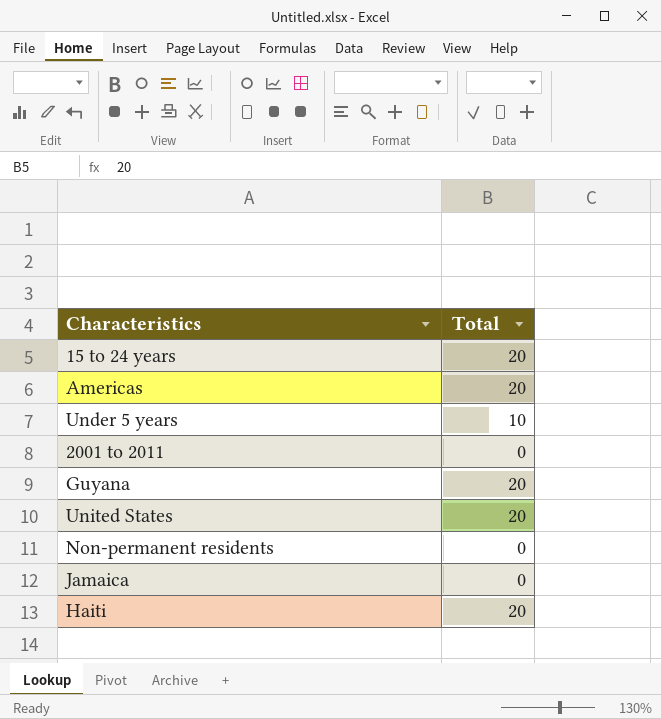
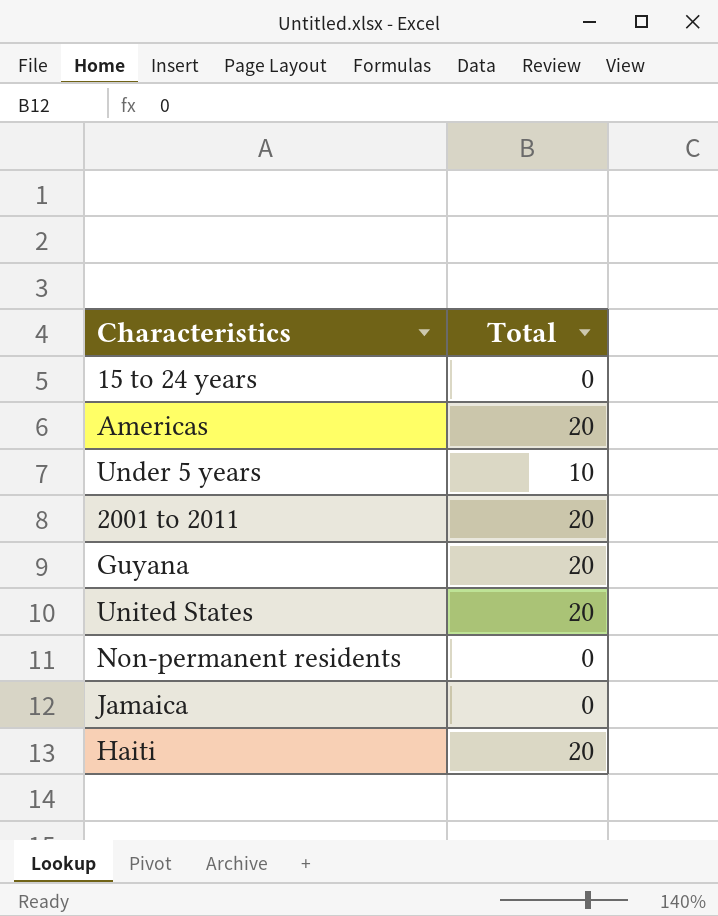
15 to 24 years | Total: 20 -> 0
2001 to 2011 | Total: 0 -> 20

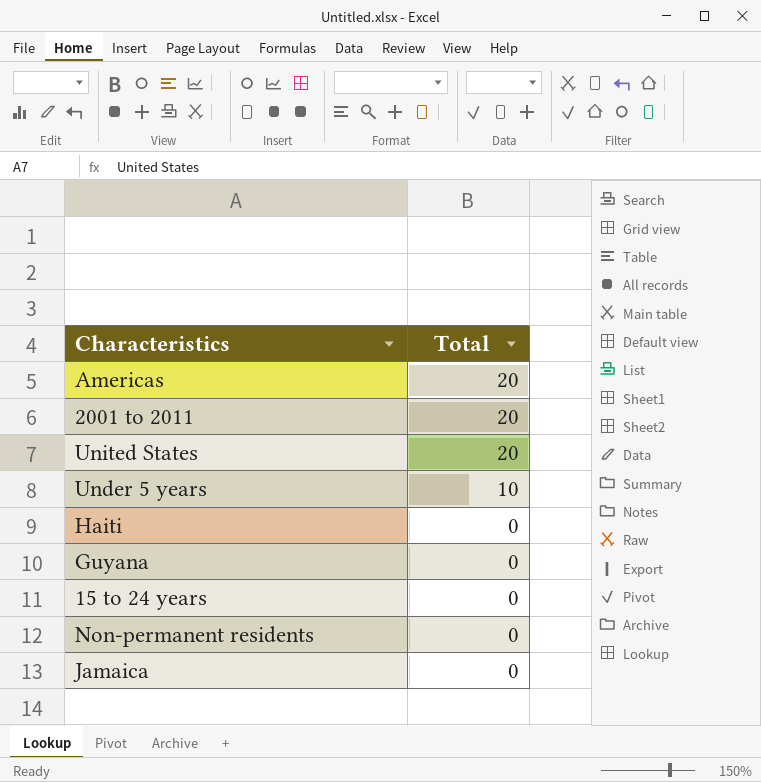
row order: none -> Total descending
Haiti | Total: 20 -> 0
Guyana | Total: 20 -> 0

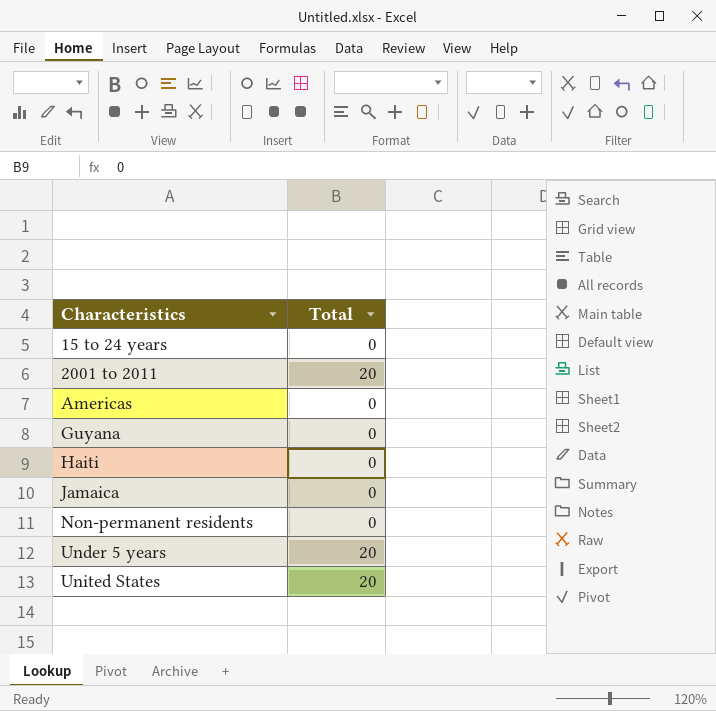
row order: Total descending -> Characteristics ascending
Americas | Total: 20 -> 0
Under 5 years | Total: 10 -> 20

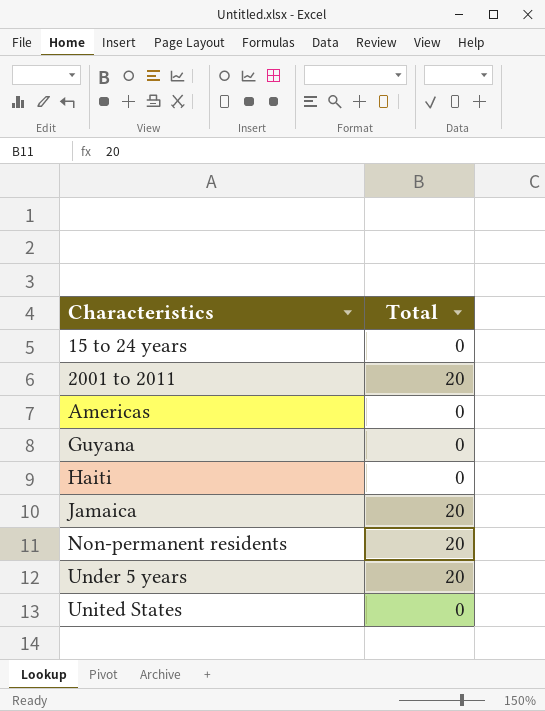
Jamaica | Total: 0 -> 20
Non-permanent residents | Total: 0 -> 20
United States | Total: 20 -> 0

